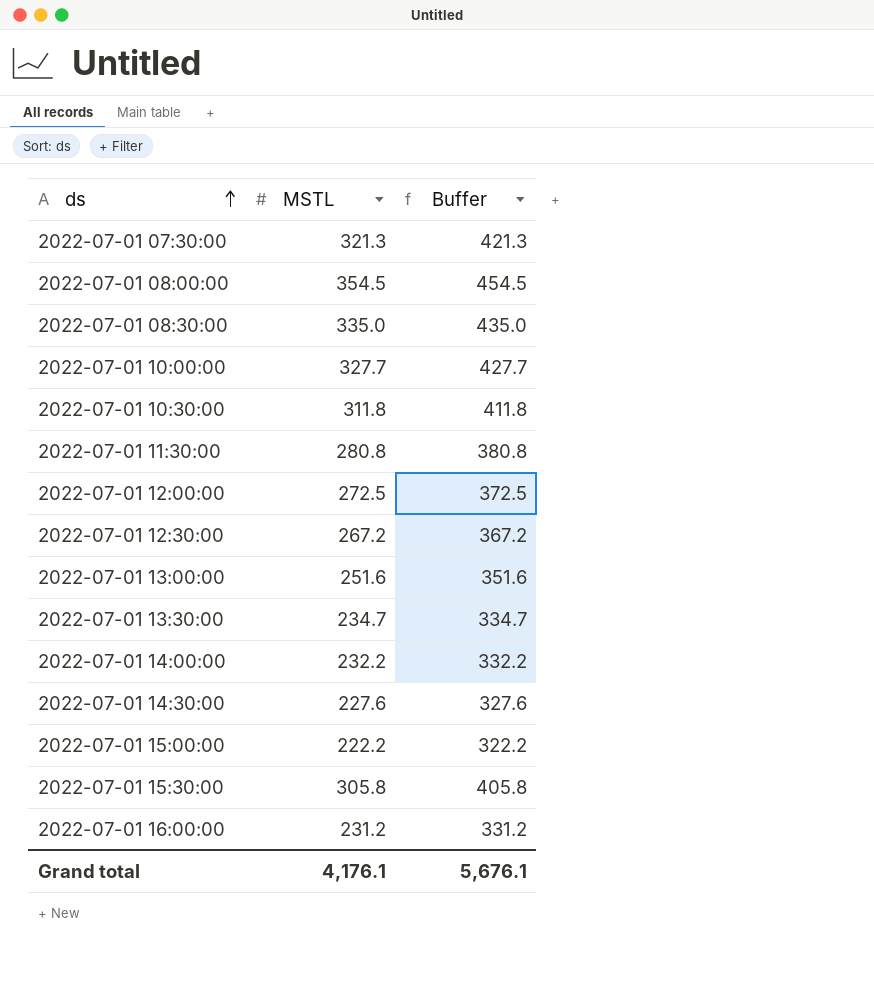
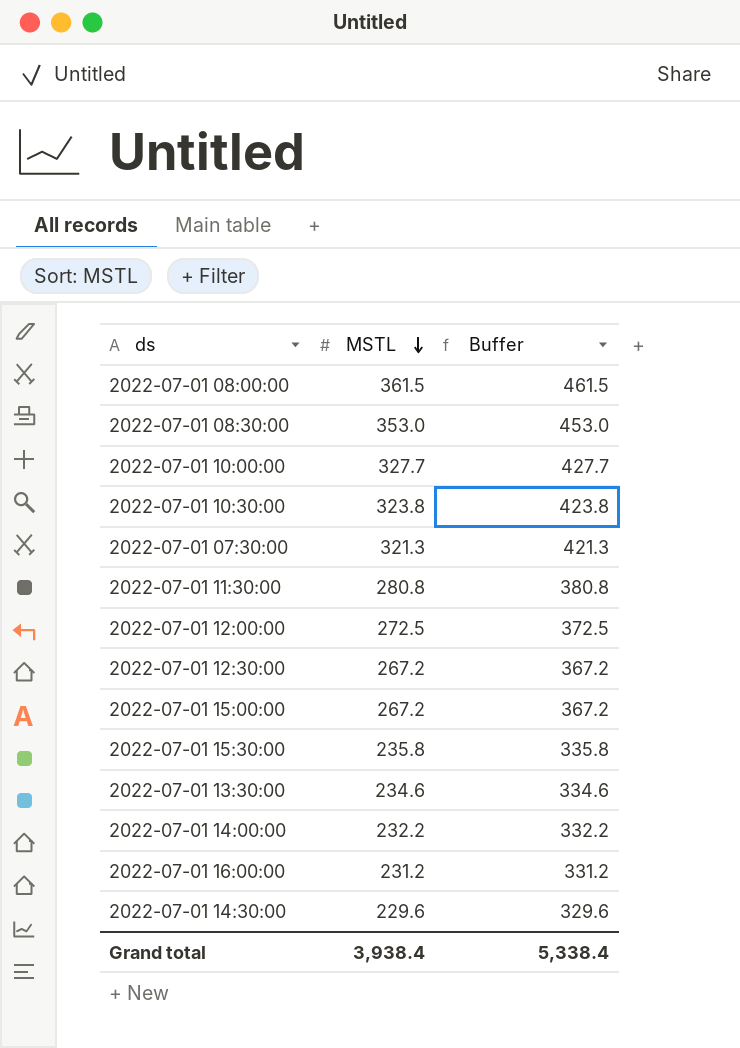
row order: ds ascending -> MSTL descending
row 2022-07-01 13:00:00: 251.6 | 351.6 -> none
2022-07-01 08:00:00 | MSTL: 354.5 -> 361.5
2022-07-01 08:00:00 | Buffer: 454.5 -> 461.5
2022-07-01 08:30:00 | MSTL: 335.0 -> 353.0
2022-07-01 08:30:00 | Buffer: 435.0 -> 453.0
2022-07-01 10:30:00 | MSTL: 311.8 -> 323.8
2022-07-01 10:30:00 | Buffer: 411.8 -> 423.8
2022-07-01 15:00:00 | MSTL: 222.2 -> 267.2
2022-07-01 15:00:00 | Buffer: 322.2 -> 367.2
2022-07-01 15:30:00 | MSTL: 305.8 -> 235.8
2022-07-01 15:30:00 | Buffer: 405.8 -> 335.8
2022-07-01 13:30:00 | MSTL: 234.7 -> 234.6
2022-07-01 13:30:00 | Buffer: 334.7 -> 334.6
2022-07-01 14:30:00 | MSTL: 227.6 -> 229.6
2022-07-01 14:30:00 | Buffer: 327.6 -> 329.6
Grand total | MSTL: 4,176.1 -> 3,938.4
Grand total | Buffer: 5,676.1 -> 5,338.4

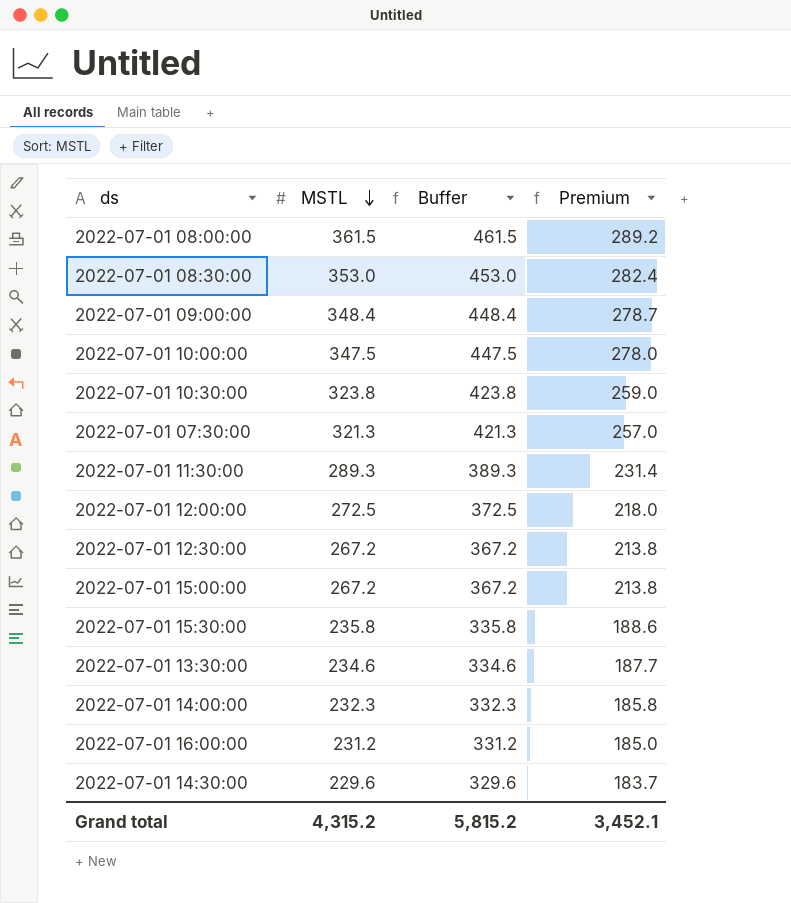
column Premium | formula: none -> [MSTL] * 0.8
row 2022-07-01 09:00:00: none -> 348.4 | 448.4 | 278.7
2022-07-01 10:00:00 | MSTL: 327.7 -> 347.5
2022-07-01 10:00:00 | Buffer: 427.7 -> 447.5
2022-07-01 11:30:00 | MSTL: 280.8 -> 289.3
2022-07-01 11:30:00 | Buffer: 380.8 -> 389.3
2022-07-01 14:00:00 | MSTL: 232.2 -> 232.3
2022-07-01 14:00:00 | Buffer: 332.2 -> 332.3
Grand total | MSTL: 3,938.4 -> 4,315.2
Grand total | Buffer: 5,338.4 -> 5,815.2

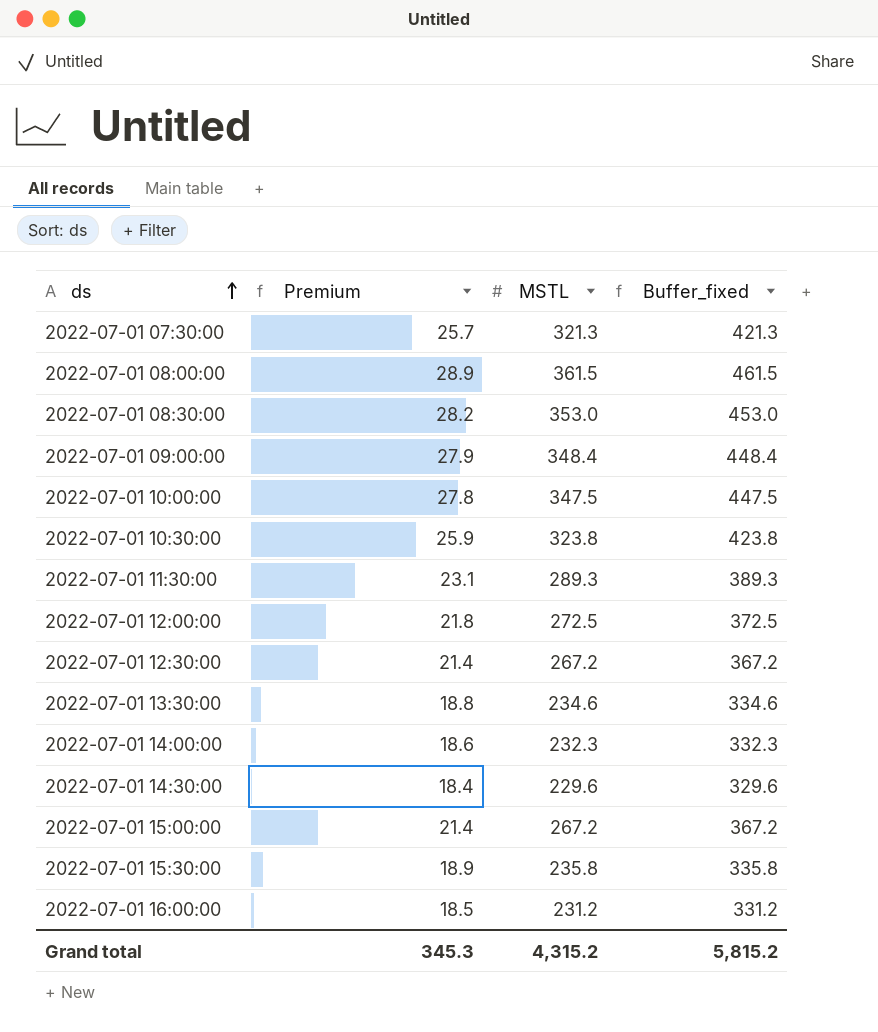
row order: MSTL descending -> ds ascending
column Premium | formula: [MSTL] * 0.8 -> [MSTL] * 0.08
column Premium | position: 4 -> 2
column name: Buffer -> Buffer_fixed
Grand total | Premium: 3,452.1 -> 345.3

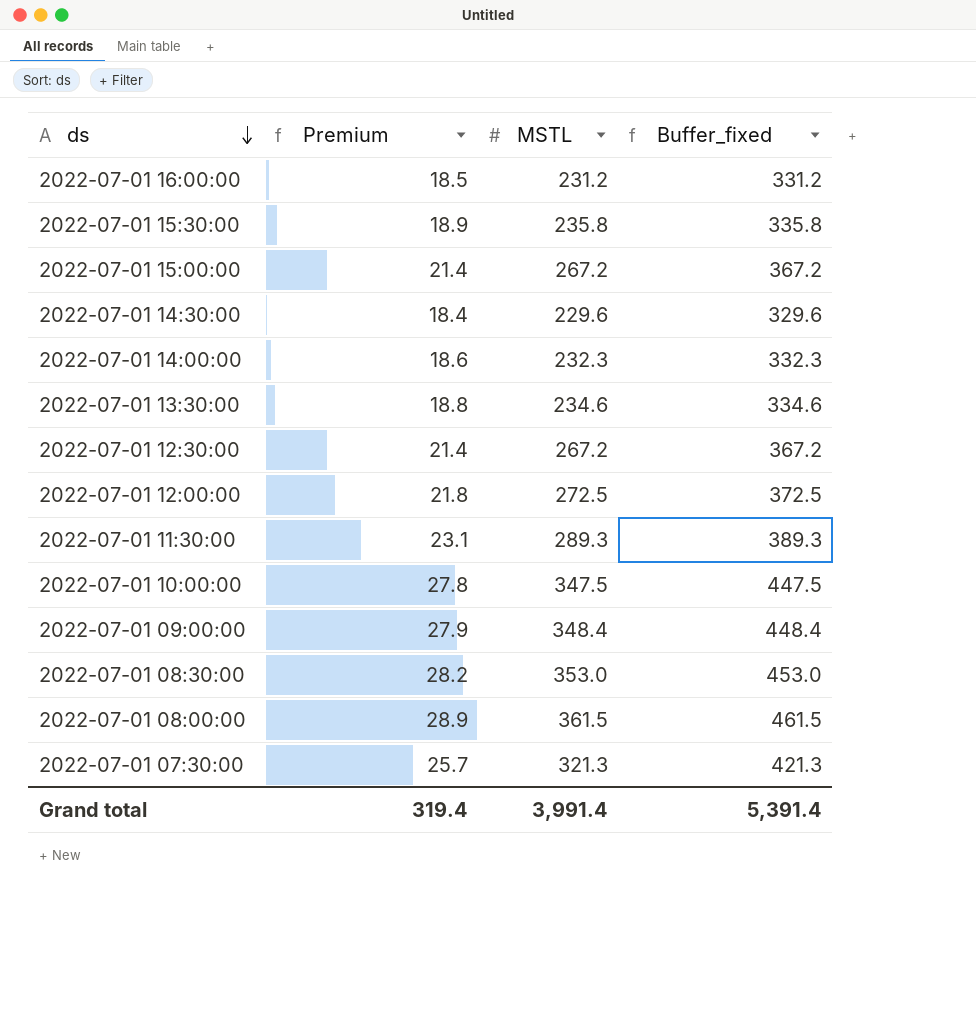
row order: ds ascending -> ds descending
row 2022-07-01 10:30:00: 25.9 | 323.8 | 423.8 -> none
Grand total | Premium: 345.3 -> 319.4
Grand total | MSTL: 4,315.2 -> 3,991.4
Grand total | Buffer_fixed: 5,815.2 -> 5,391.4

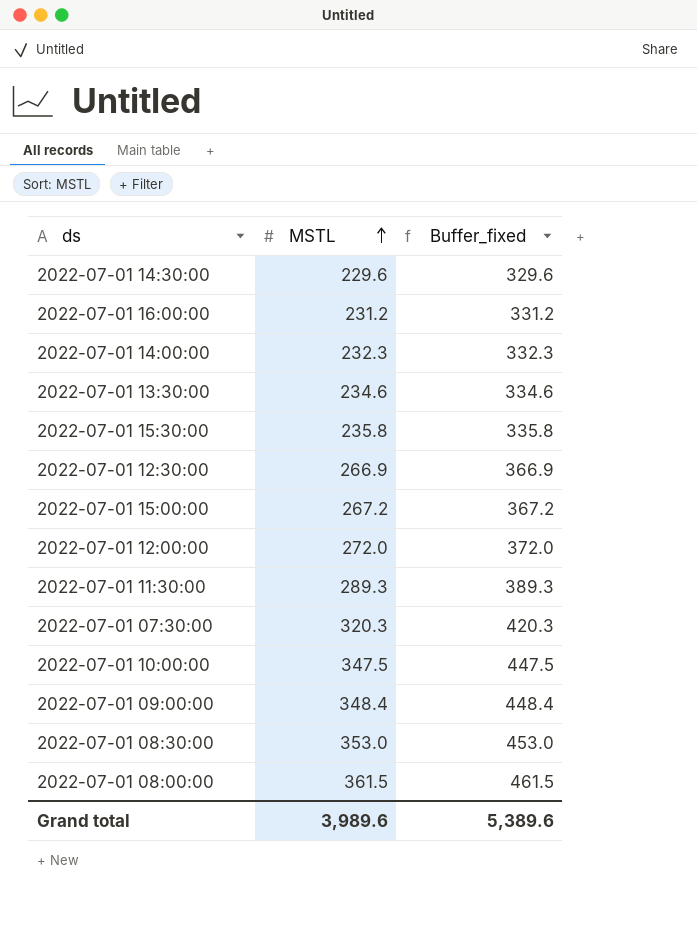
row order: ds descending -> MSTL ascending
column Premium | formula: [MSTL] * 0.08 -> none
2022-07-01 12:30:00 | MSTL: 267.2 -> 266.9
2022-07-01 12:30:00 | Buffer_fixed: 367.2 -> 366.9
2022-07-01 12:00:00 | MSTL: 272.5 -> 272.0
2022-07-01 12:00:00 | Buffer_fixed: 372.5 -> 372.0
2022-07-01 07:30:00 | MSTL: 321.3 -> 320.3
2022-07-01 07:30:00 | Buffer_fixed: 421.3 -> 420.3
Grand total | MSTL: 3,991.4 -> 3,989.6
Grand total | Buffer_fixed: 5,391.4 -> 5,389.6

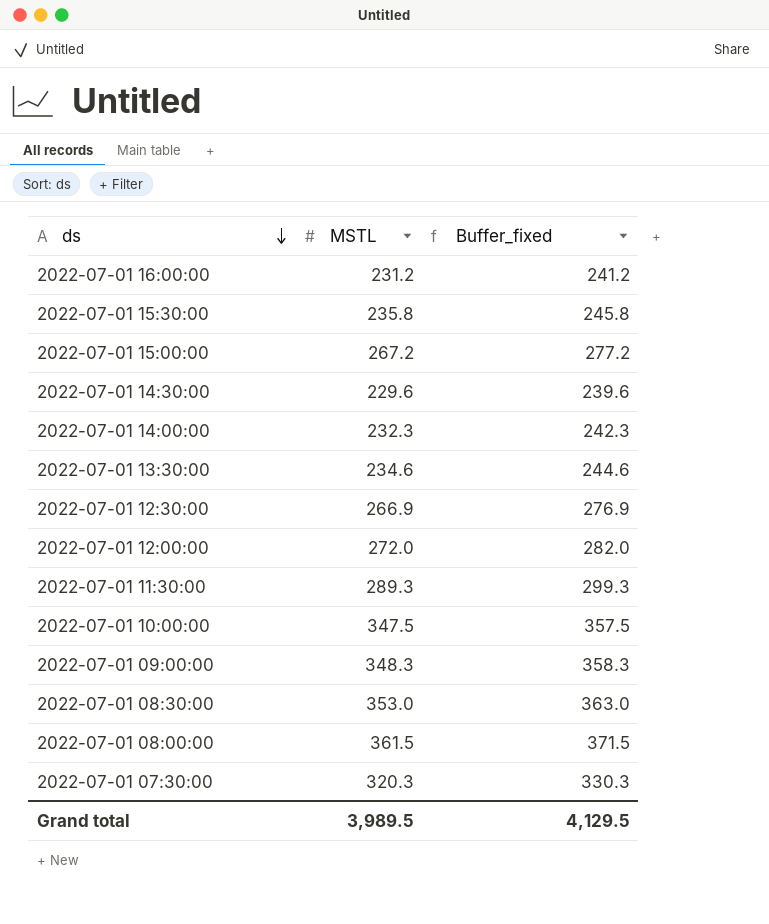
row order: MSTL ascending -> ds descending
column Buffer_fixed | formula: [MSTL] + 100 -> [MSTL] + 10
2022-07-01 09:00:00 | MSTL: 348.4 -> 348.3
Grand total | MSTL: 3,989.6 -> 3,989.5
Grand total | Buffer_fixed: 5,389.6 -> 4,129.5

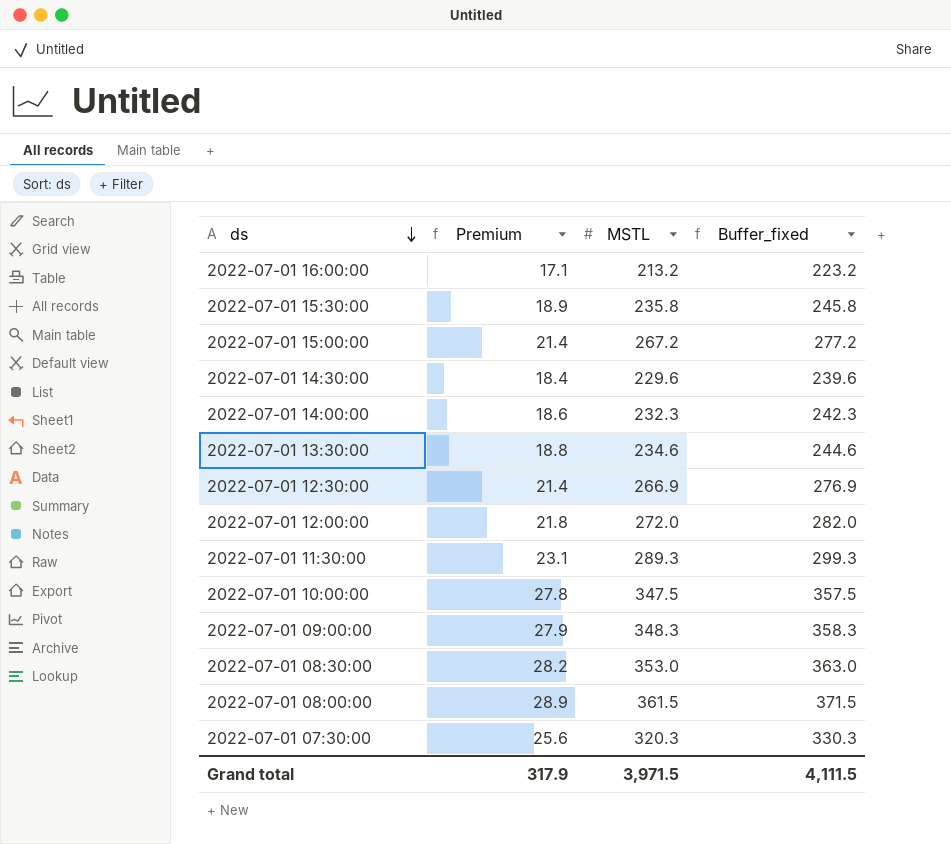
column Premium | formula: none -> [MSTL] * 0.08
2022-07-01 16:00:00 | MSTL: 231.2 -> 213.2
2022-07-01 16:00:00 | Buffer_fixed: 241.2 -> 223.2
Grand total | MSTL: 3,989.5 -> 3,971.5
Grand total | Buffer_fixed: 4,129.5 -> 4,111.5

